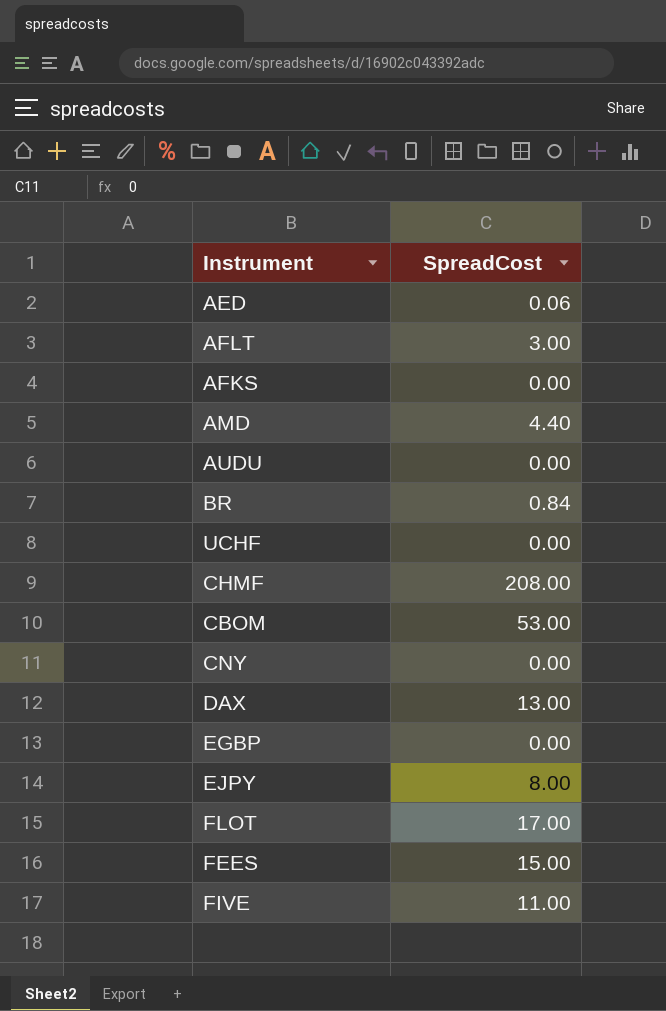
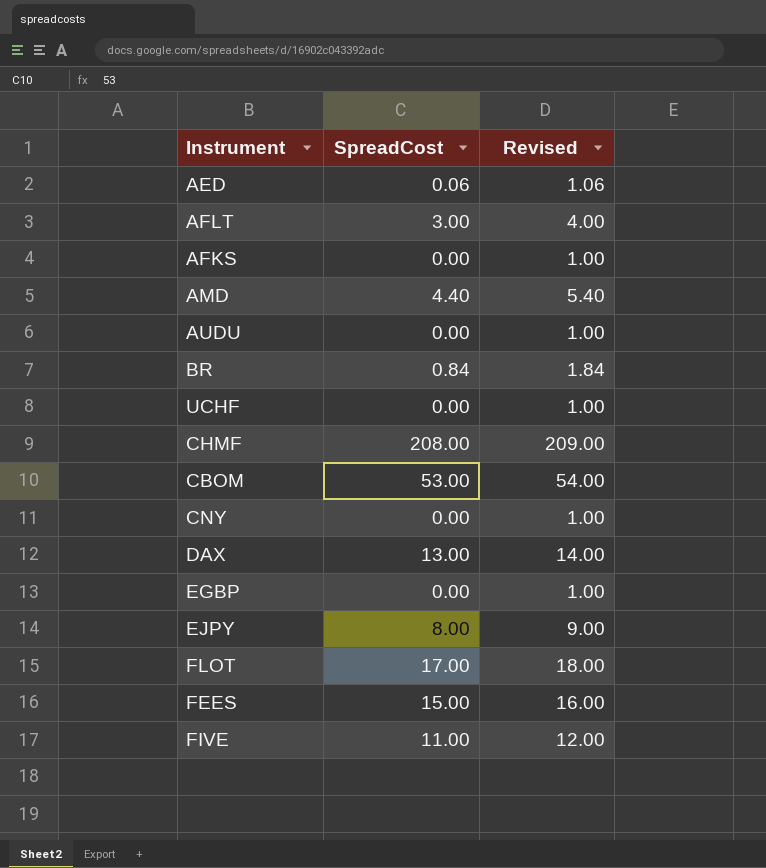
column Revised | formula: none -> [SpreadCost] + 1

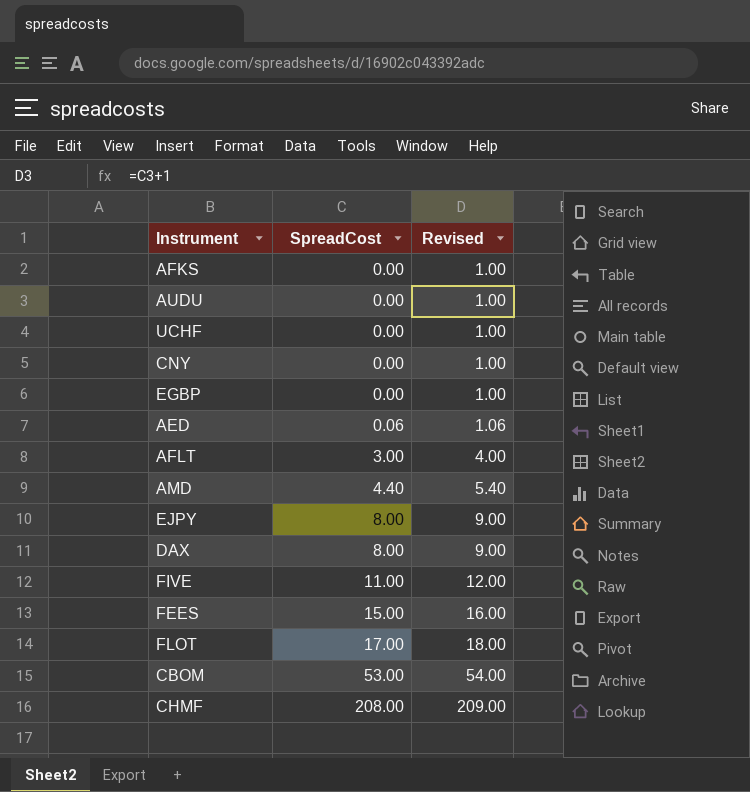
row order: none -> SpreadCost ascending
row BR: 0.84 | 1.84 -> none
DAX | SpreadCost: 13.00 -> 8.00
DAX | Revised: 14.00 -> 9.00

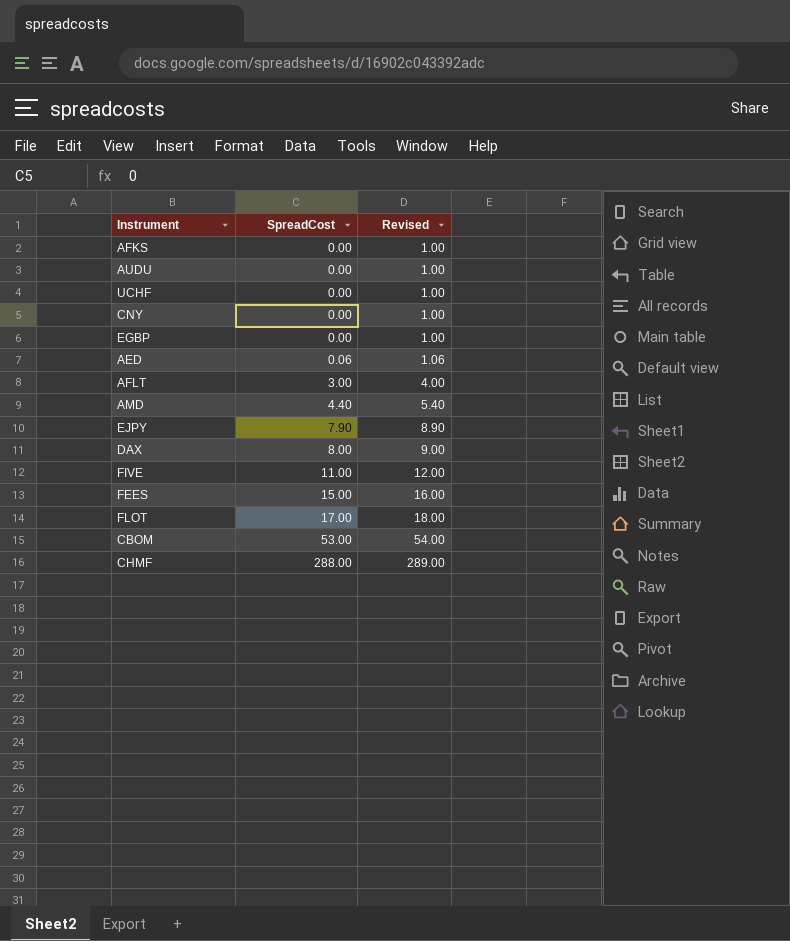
EJPY | SpreadCost: 8.00 -> 7.90
EJPY | Revised: 9.00 -> 8.90
CHMF | SpreadCost: 208.00 -> 288.00
CHMF | Revised: 209.00 -> 289.00

